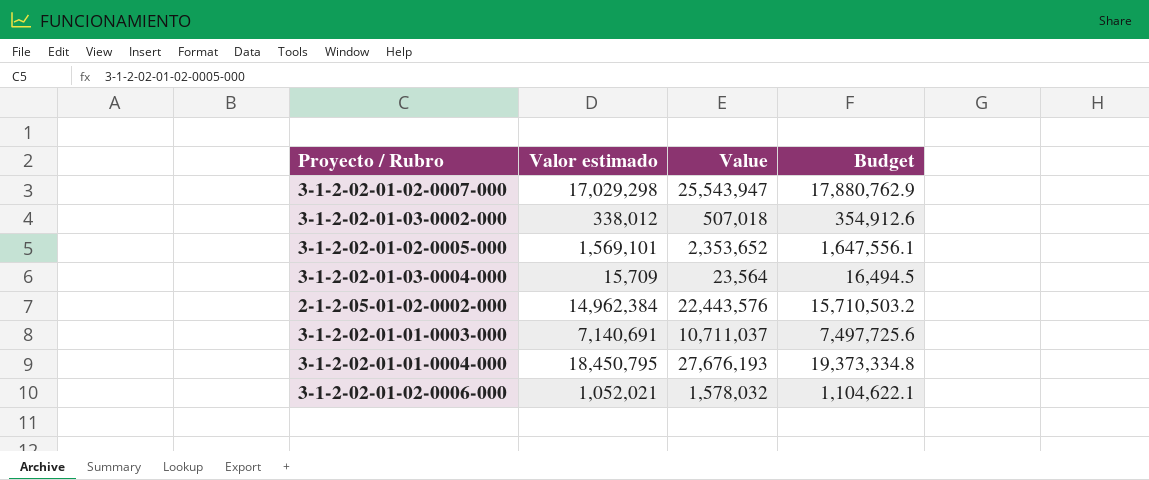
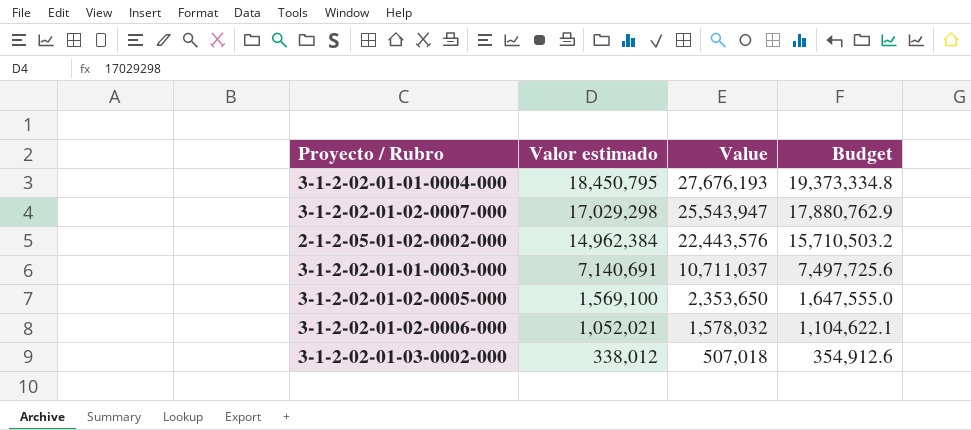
row order: none -> Valor estimado descending
row 3-1-2-02-01-03-0004-000: 15,709 | 23,564 | 16,494.5 -> none
3-1-2-02-01-02-0005-000 | Valor estimado: 1,569,101 -> 1,569,100
3-1-2-02-01-02-0005-000 | Value: 2,353,652 -> 2,353,650
3-1-2-02-01-02-0005-000 | Budget: 1,647,556.1 -> 1,647,555.0

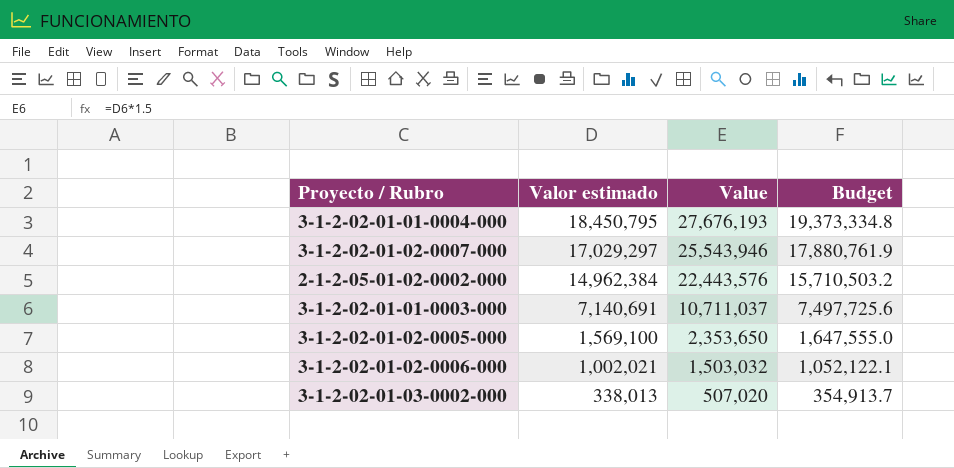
3-1-2-02-01-02-0007-000 | Valor estimado: 17,029,298 -> 17,029,297
3-1-2-02-01-02-0007-000 | Value: 25,543,947 -> 25,543,946
3-1-2-02-01-02-0007-000 | Budget: 17,880,762.9 -> 17,880,761.9
3-1-2-02-01-02-0006-000 | Valor estimado: 1,052,021 -> 1,002,021
3-1-2-02-01-02-0006-000 | Value: 1,578,032 -> 1,503,032
3-1-2-02-01-02-0006-000 | Budget: 1,104,622.1 -> 1,052,122.1
3-1-2-02-01-03-0002-000 | Valor estimado: 338,012 -> 338,013
3-1-2-02-01-03-0002-000 | Value: 507,018 -> 507,020
3-1-2-02-01-03-0002-000 | Budget: 354,912.6 -> 354,913.7

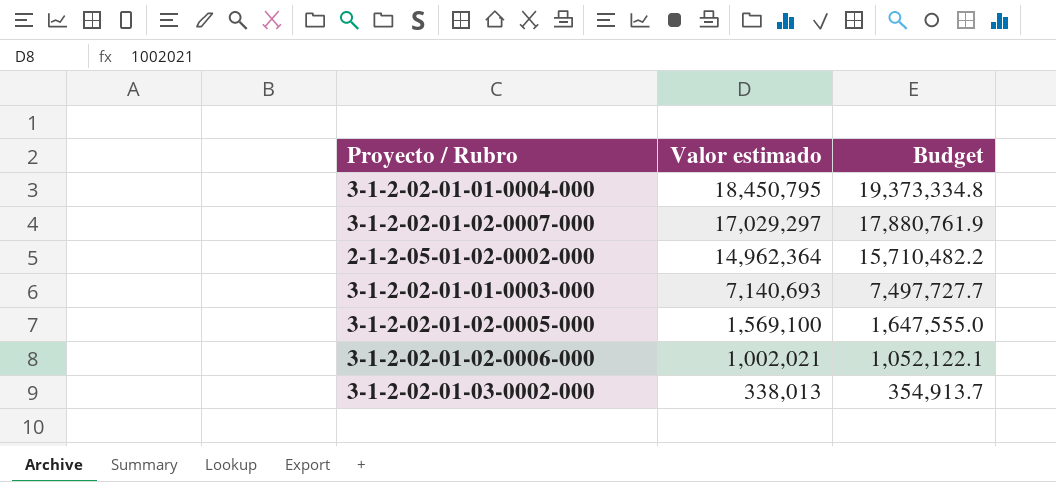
column Value | formula: [Valor estimado] * 1.5 -> none
2-1-2-05-01-02-0002-000 | Valor estimado: 14,962,384 -> 14,962,364
2-1-2-05-01-02-0002-000 | Budget: 15,710,503.2 -> 15,710,482.2
3-1-2-02-01-01-0003-000 | Valor estimado: 7,140,691 -> 7,140,693
3-1-2-02-01-01-0003-000 | Budget: 7,497,725.6 -> 7,497,727.7

